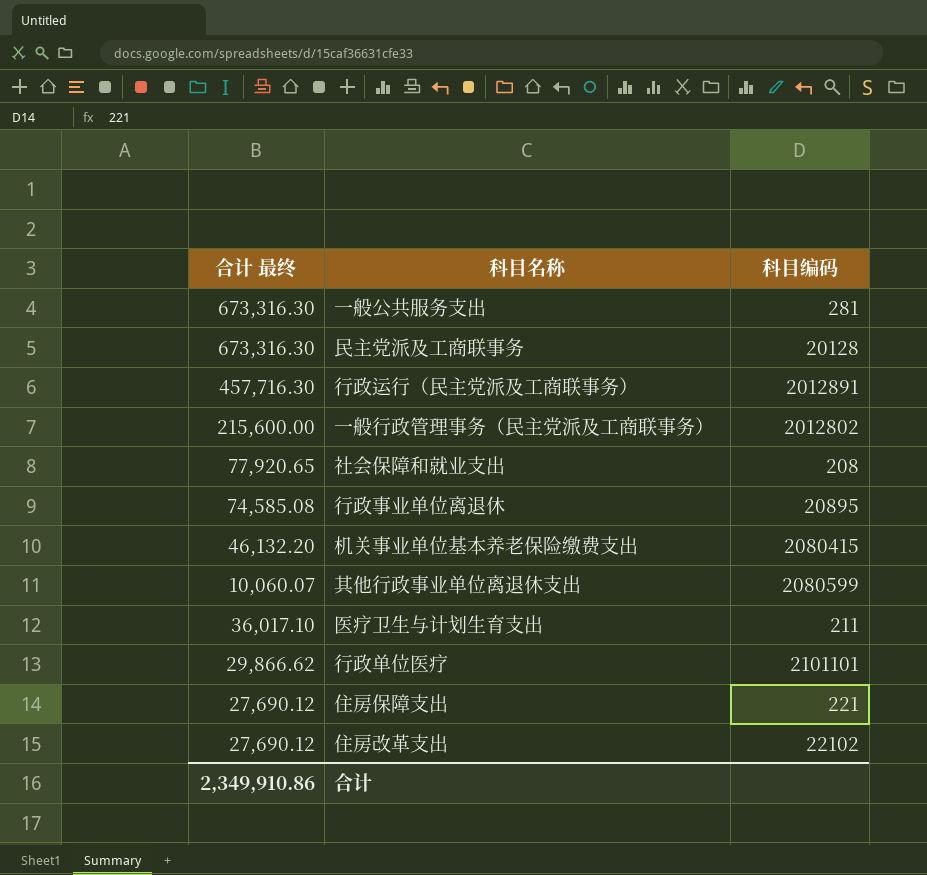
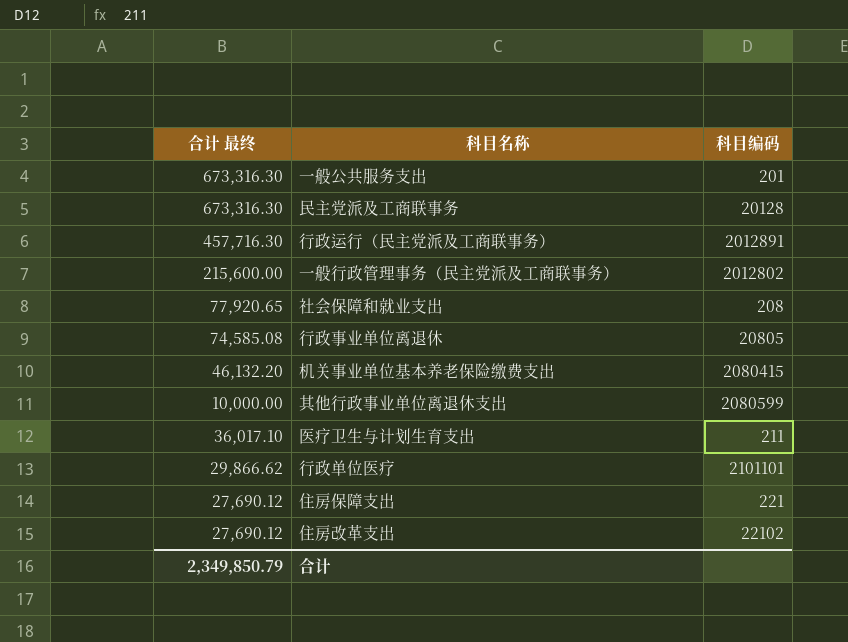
一般公共服务支出 | 科目编码: 281 -> 201
行政事业单位离退休 | 科目编码: 20895 -> 20805
其他行政事业单位离退休支出 | 合计 最终: 10,060.07 -> 10,000.00
合计 | 合计 最终: 2,349,910.86 -> 2,349,850.79

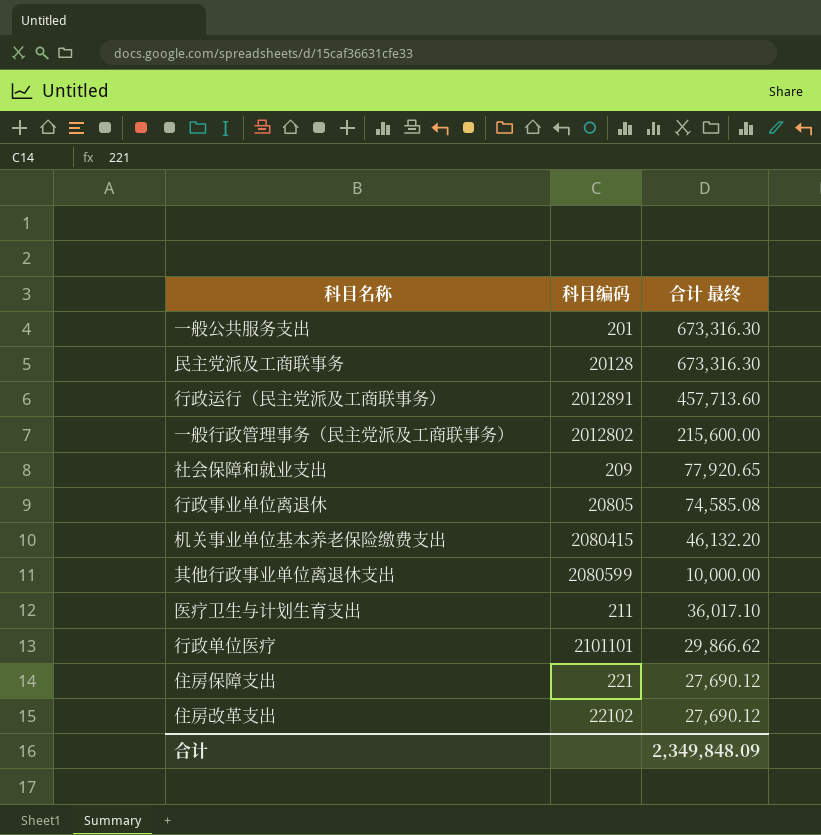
column 合计 最终 | position: 1 -> 3
行政运行（民主党派及工商联事务） | 合计 最终: 457,716.30 -> 457,713.60
社会保障和就业支出 | 科目编码: 208 -> 209
合计 | 合计 最终: 2,349,850.79 -> 2,349,848.09

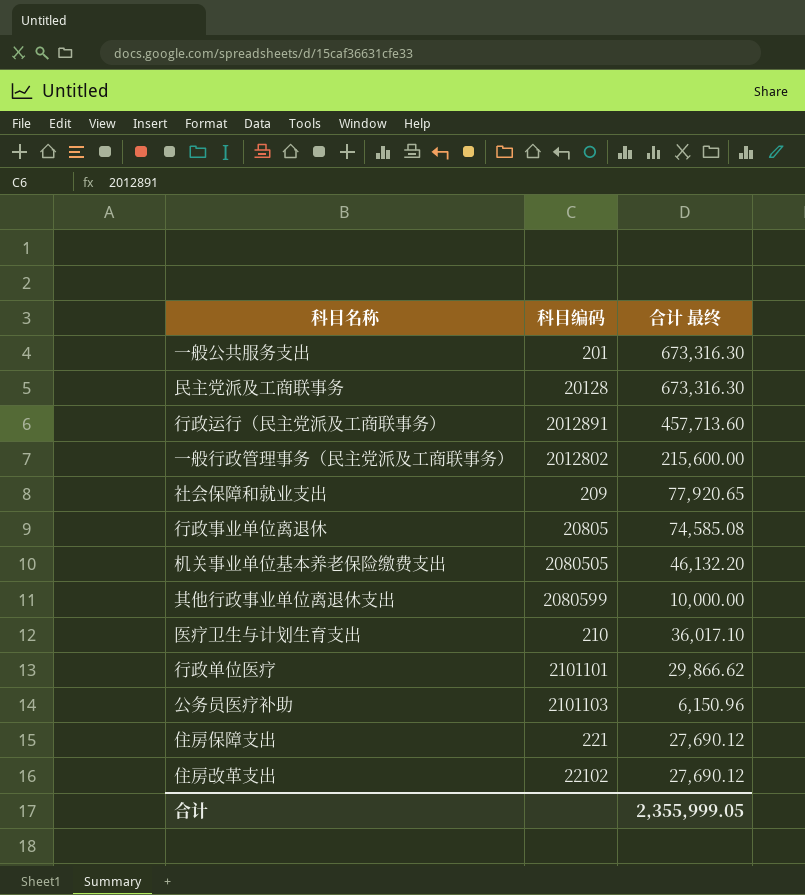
机关事业单位基本养老保险缴费支出 | 科目编码: 2080415 -> 2080505
医疗卫生与计划生育支出 | 科目编码: 211 -> 210
row 公务员医疗补助: none -> 2101103 | 6,150.96
合计 | 合计 最终: 2,349,848.09 -> 2,355,999.05

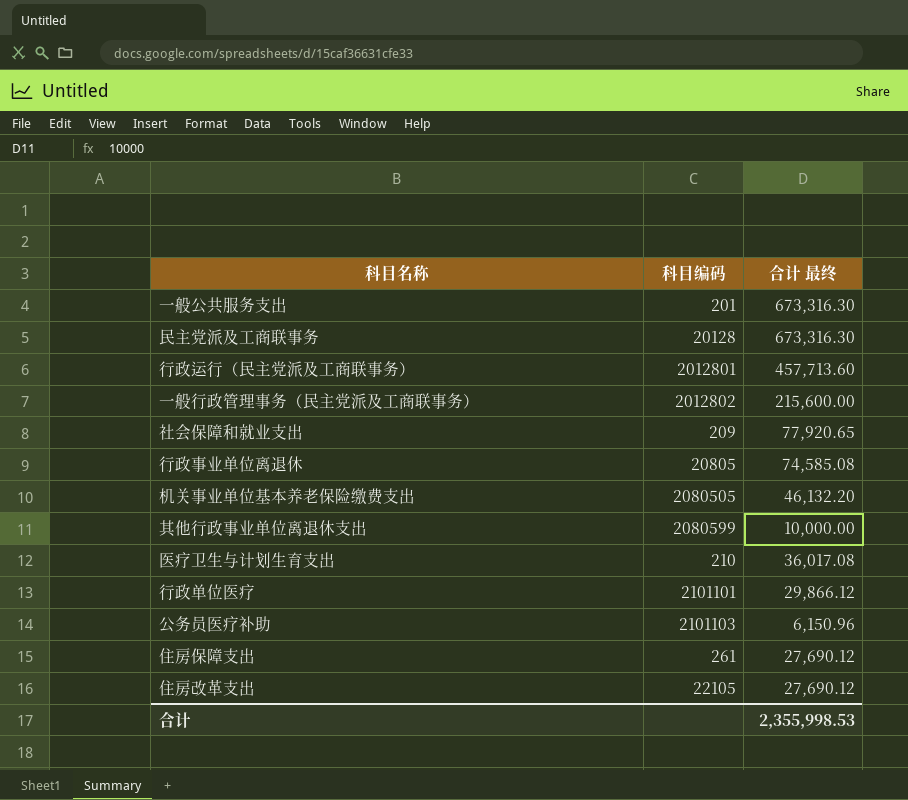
行政运行（民主党派及工商联事务） | 科目编码: 2012891 -> 2012801
医疗卫生与计划生育支出 | 合计 最终: 36,017.10 -> 36,017.08
行政单位医疗 | 合计 最终: 29,866.62 -> 29,866.12
住房保障支出 | 科目编码: 221 -> 261
住房改革支出 | 科目编码: 22102 -> 22105
合计 | 合计 最终: 2,355,999.05 -> 2,355,998.53

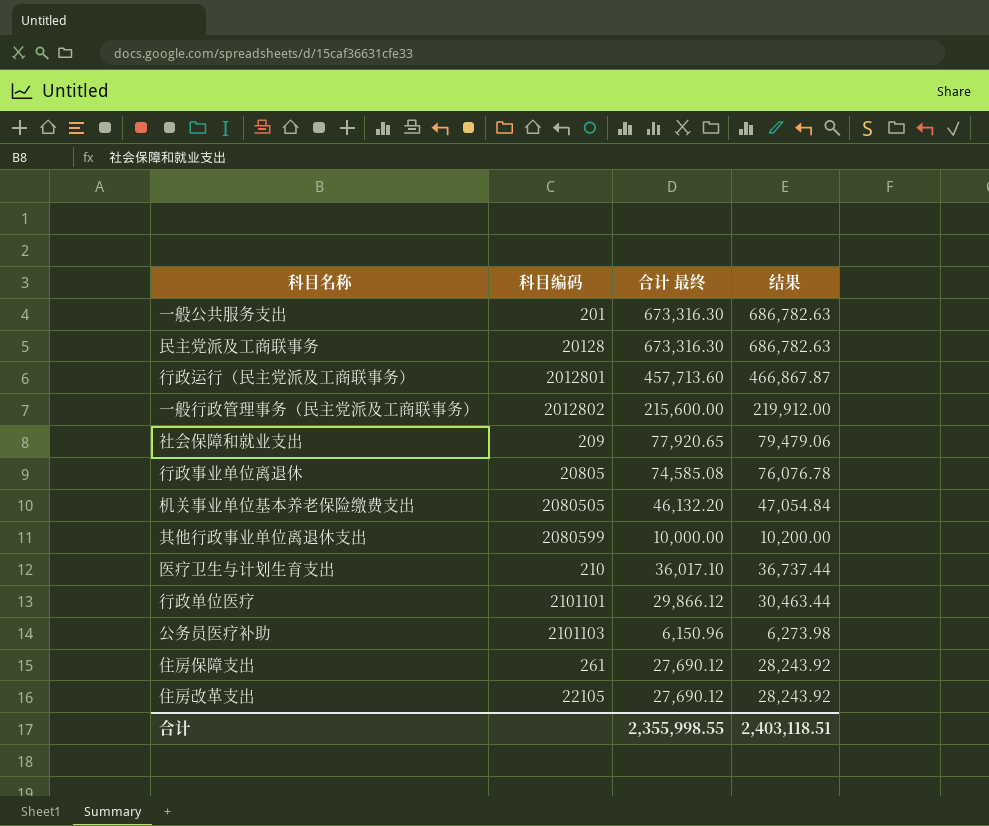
column 结果 | formula: none -> [合计 最终] * 1.02
医疗卫生与计划生育支出 | 合计 最终: 36,017.08 -> 36,017.10
合计 | 合计 最终: 2,355,998.53 -> 2,355,998.55

